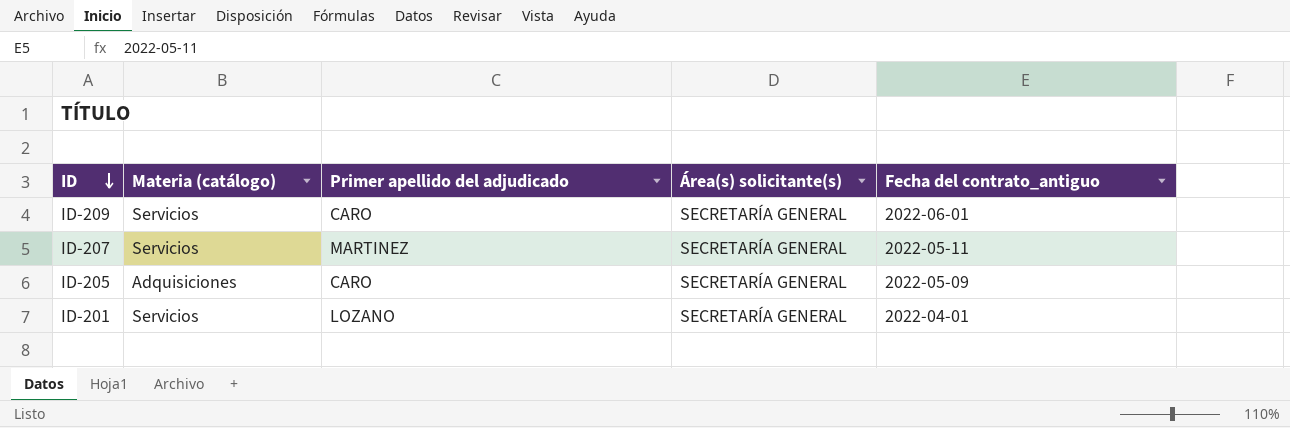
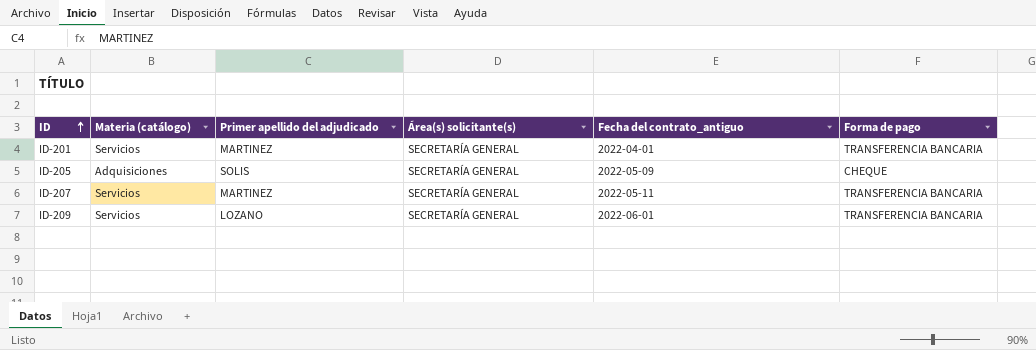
row order: ID descending -> ID ascending
column Forma de pago | position: none -> 6
ID-201 | Primer apellido del adjudicado: LOZANO -> MARTINEZ
ID-205 | Primer apellido del adjudicado: CARO -> SOLIS
ID-209 | Primer apellido del adjudicado: CARO -> LOZANO

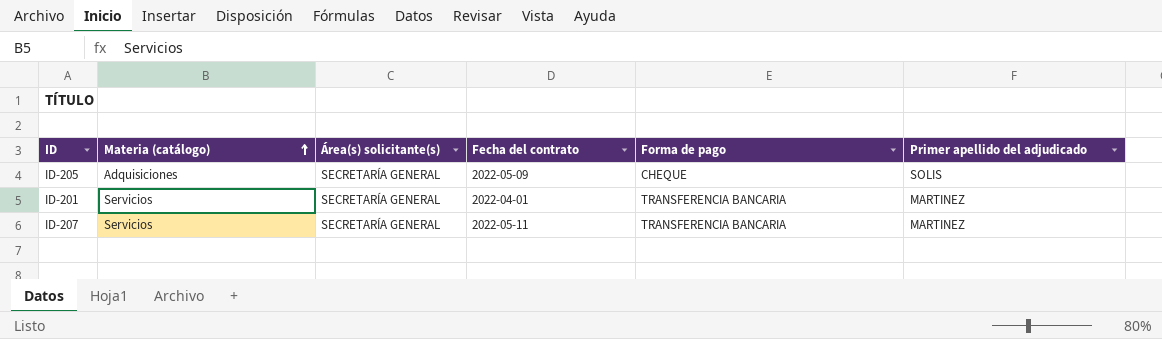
row order: ID ascending -> Materia (catálogo) ascending
column name: Fecha del contrato_antiguo -> Fecha del contrato
column Primer apellido del adjudicado | position: 3 -> 6
row ID-209: Servicios | LOZANO | SECRETARÍA GENERAL | 2022-06-01 | TRANSFERENCIA BANCARIA -> none

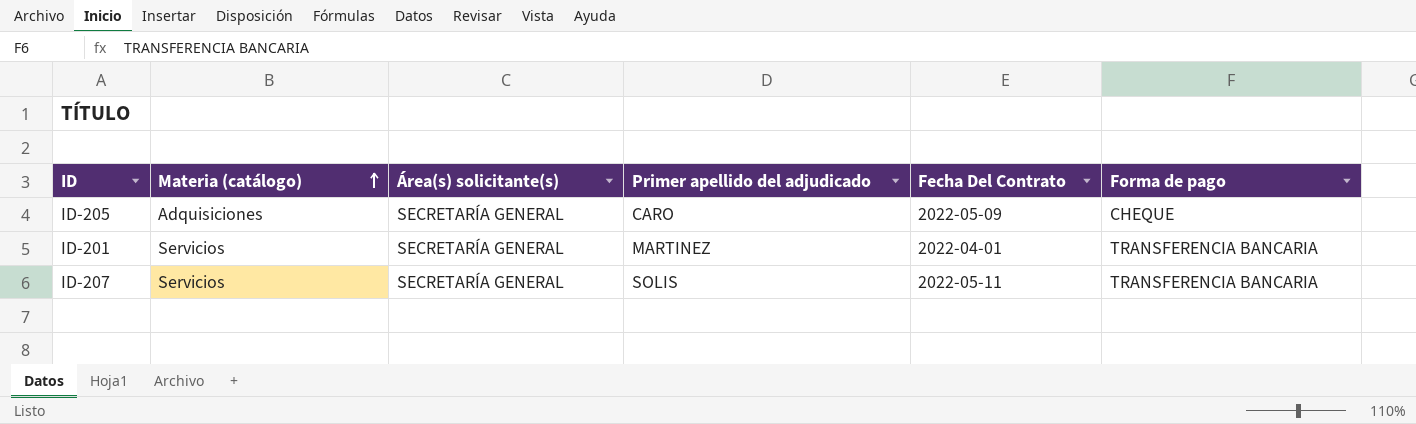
column Primer apellido del adjudicado | position: 6 -> 4
column name: Fecha del contrato -> Fecha Del Contrato
ID-205 | Primer apellido del adjudicado: SOLIS -> CARO
ID-207 | Primer apellido del adjudicado: MARTINEZ -> SOLIS

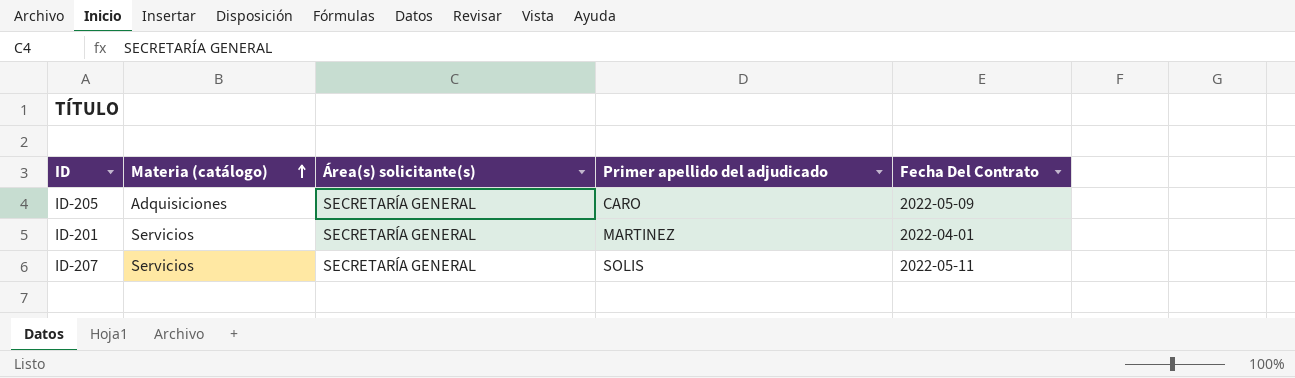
column Forma de pago | position: 6 -> none

